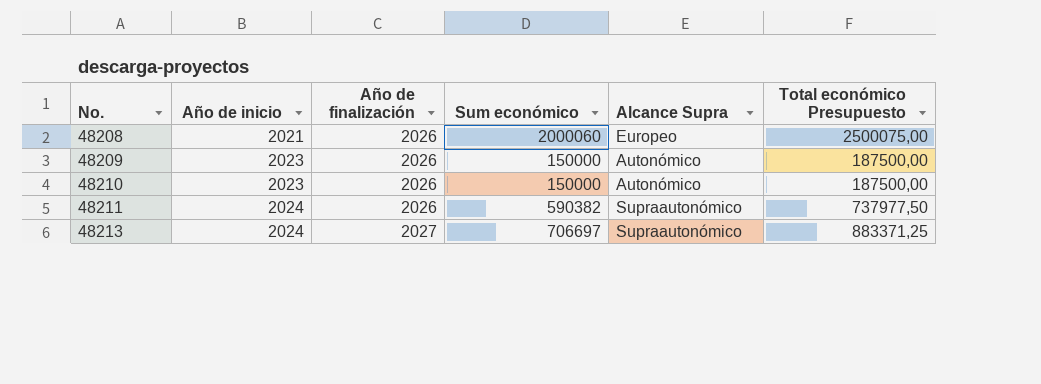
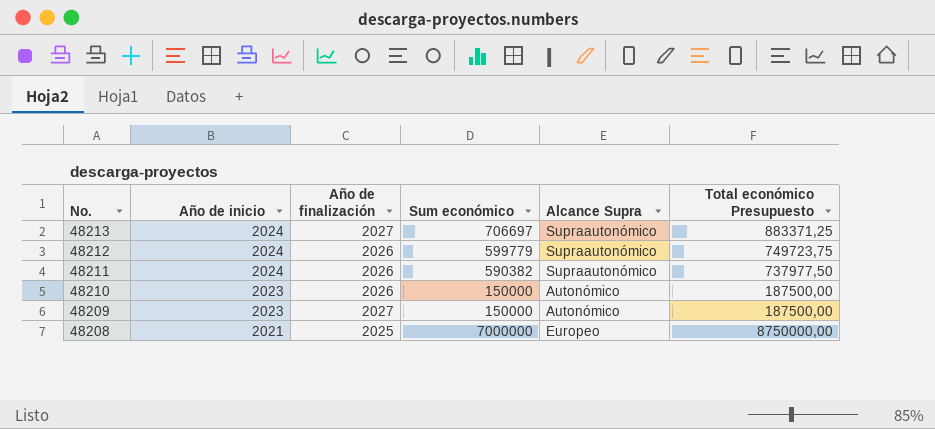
row order: No. ascending -> No. descending
row 48212: none -> 2024 | 2026 | 599779 | Supraautonómico | 749723,75
48209 | Año de finalización: 2026 -> 2027
48208 | Año de finalización: 2026 -> 2025
48208 | Sum económico: 2000060 -> 7000000
48208 | Total económico Presupuesto: 2500075,00 -> 8750000,00

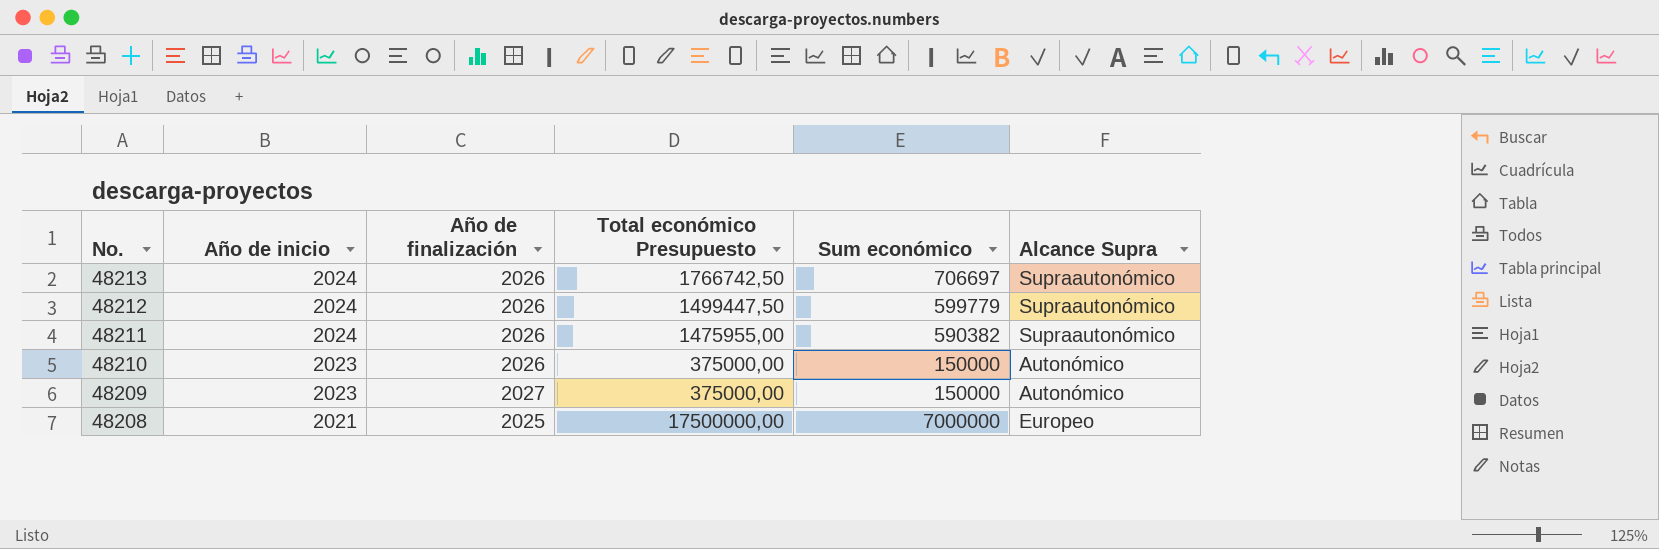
column Total económico Presupuesto | formula: [Sum económico] * 1,25 -> [Sum económico] * 2,5
column Total económico Presupuesto | position: 6 -> 4
48213 | Año de finalización: 2027 -> 2026

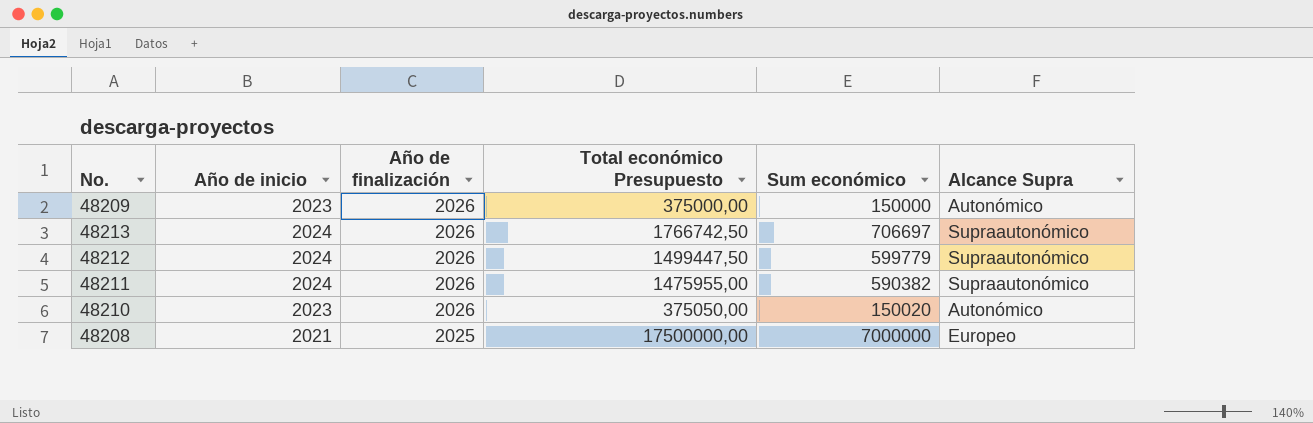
row order: No. descending -> Año de finalización descending
48209 | Año de finalización: 2027 -> 2026
48210 | Total económico Presupuesto: 375000,00 -> 375050,00
48210 | Sum económico: 150000 -> 150020

